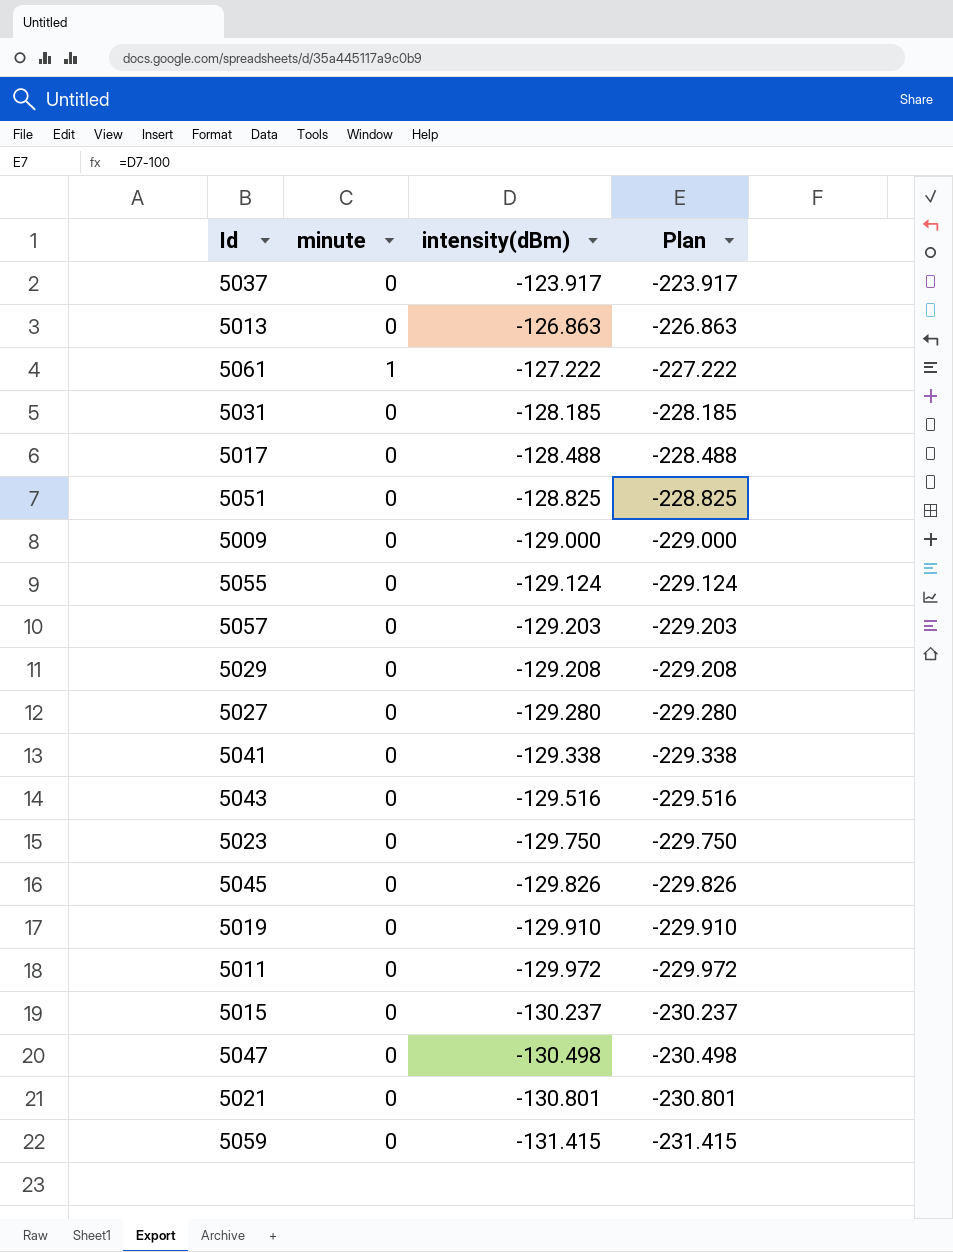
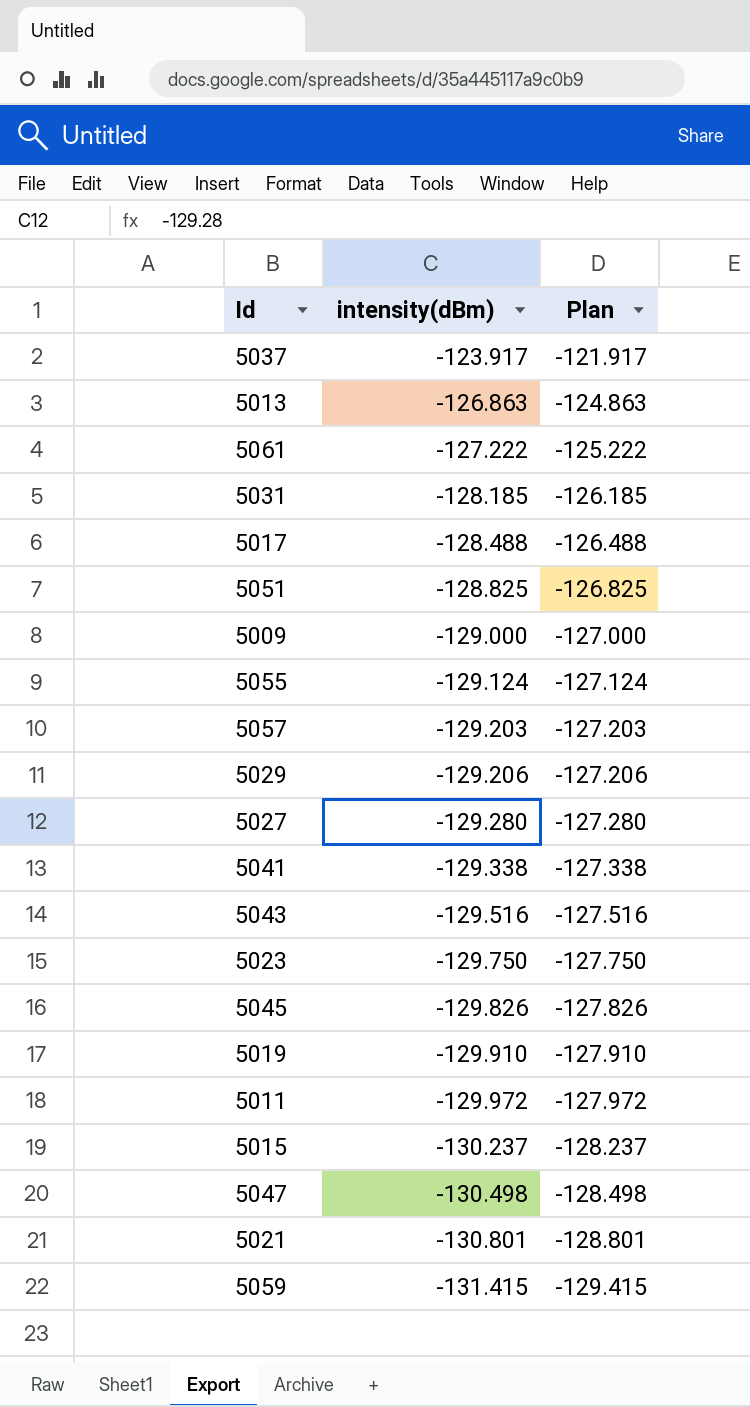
column minute | position: 2 -> none
column Plan | formula: [intensity(dBm)] - 100 -> [intensity(dBm)] + 2
5029 | intensity(dBm): -129.208 -> -129.206

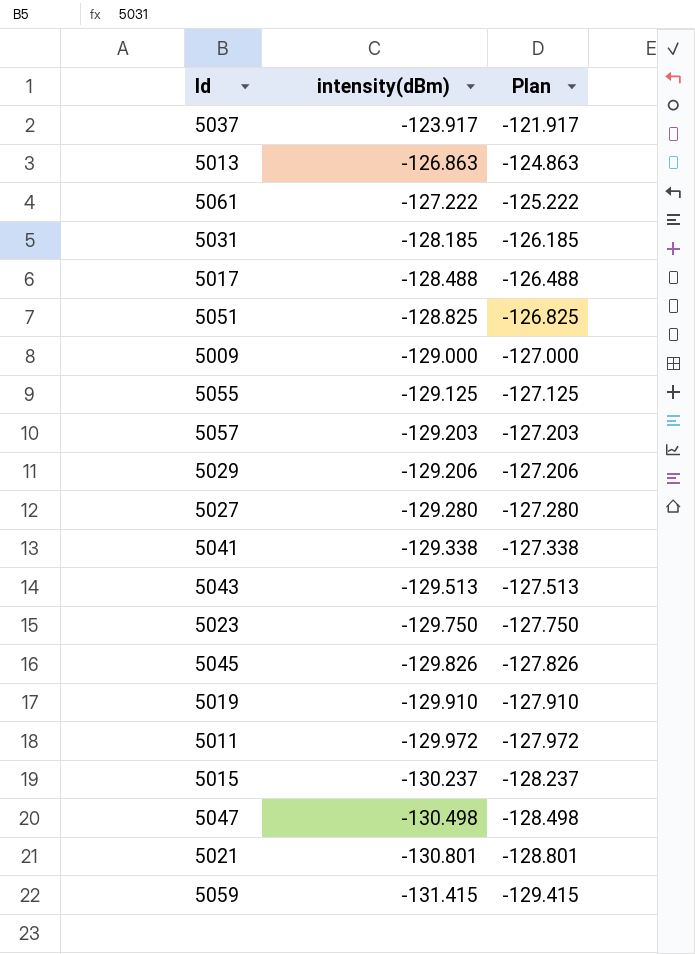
5055 | intensity(dBm): -129.124 -> -129.125
5055 | Plan: -127.124 -> -127.125
5043 | intensity(dBm): -129.516 -> -129.513
5043 | Plan: -127.516 -> -127.513

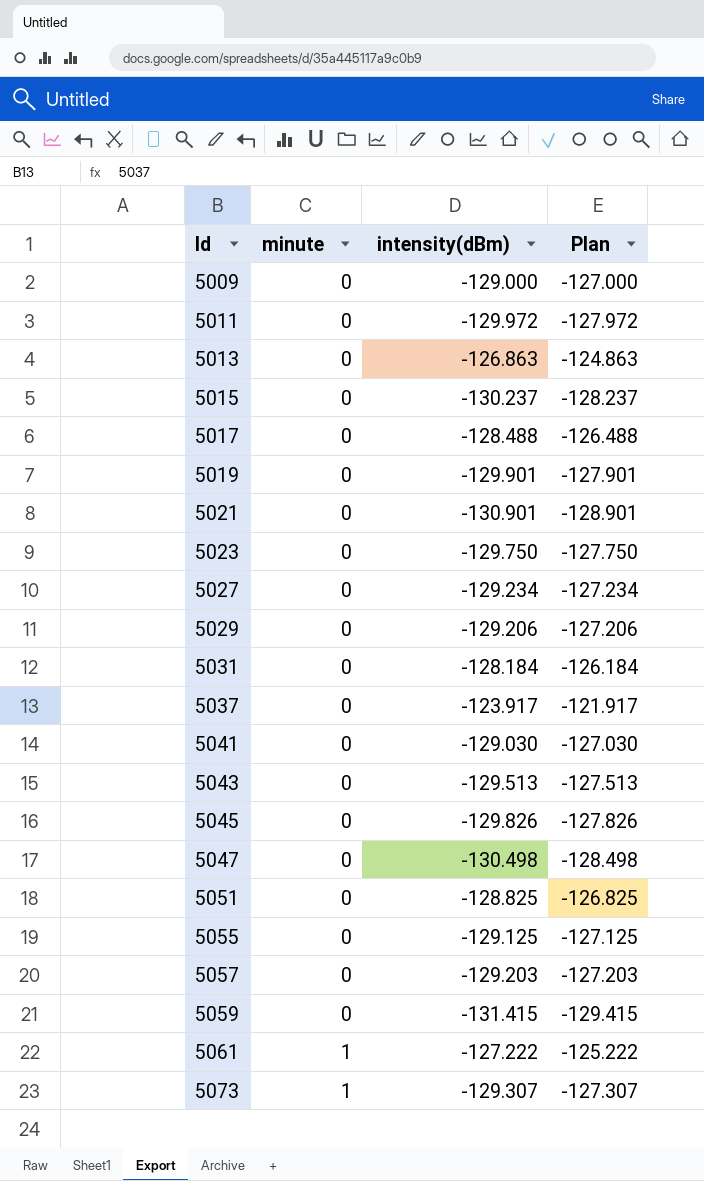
row order: intensity(dBm) descending -> Id ascending
column minute | position: none -> 2
5019 | intensity(dBm): -129.910 -> -129.901
5019 | Plan: -127.910 -> -127.901
5021 | intensity(dBm): -130.801 -> -130.901
5021 | Plan: -128.801 -> -128.901
5027 | intensity(dBm): -129.280 -> -129.234
5027 | Plan: -127.280 -> -127.234
5031 | intensity(dBm): -128.185 -> -128.184
5031 | Plan: -126.185 -> -126.184
5041 | intensity(dBm): -129.338 -> -129.030
5041 | Plan: -127.338 -> -127.030
row 5073: none -> 1 | -129.307 | -127.307

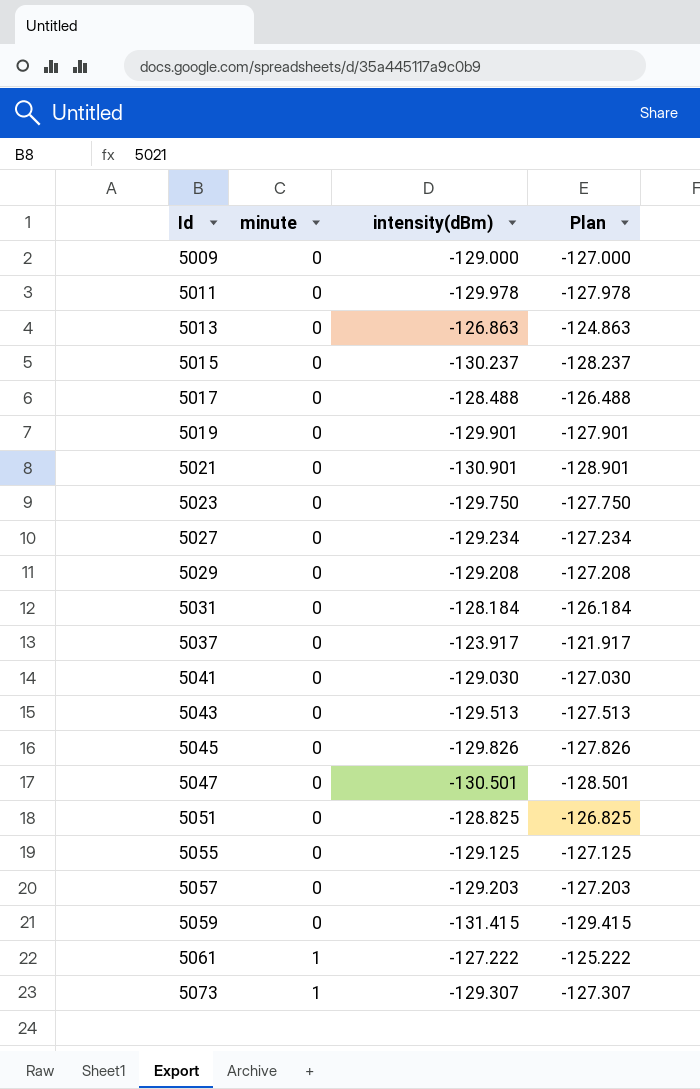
5011 | intensity(dBm): -129.972 -> -129.978
5011 | Plan: -127.972 -> -127.978
5029 | intensity(dBm): -129.206 -> -129.208
5029 | Plan: -127.206 -> -127.208
5047 | intensity(dBm): -130.498 -> -130.501
5047 | Plan: -128.498 -> -128.501

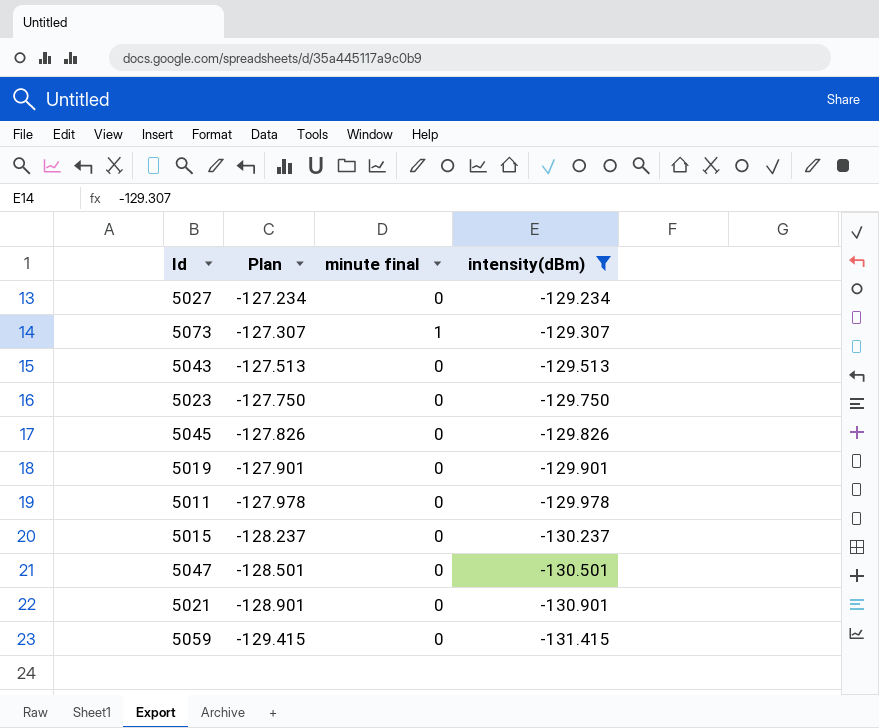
filter: none -> intensity(dBm) <= -129.234
row order: Id ascending -> Plan descending
column Plan | position: 4 -> 2
column name: minute -> minute final

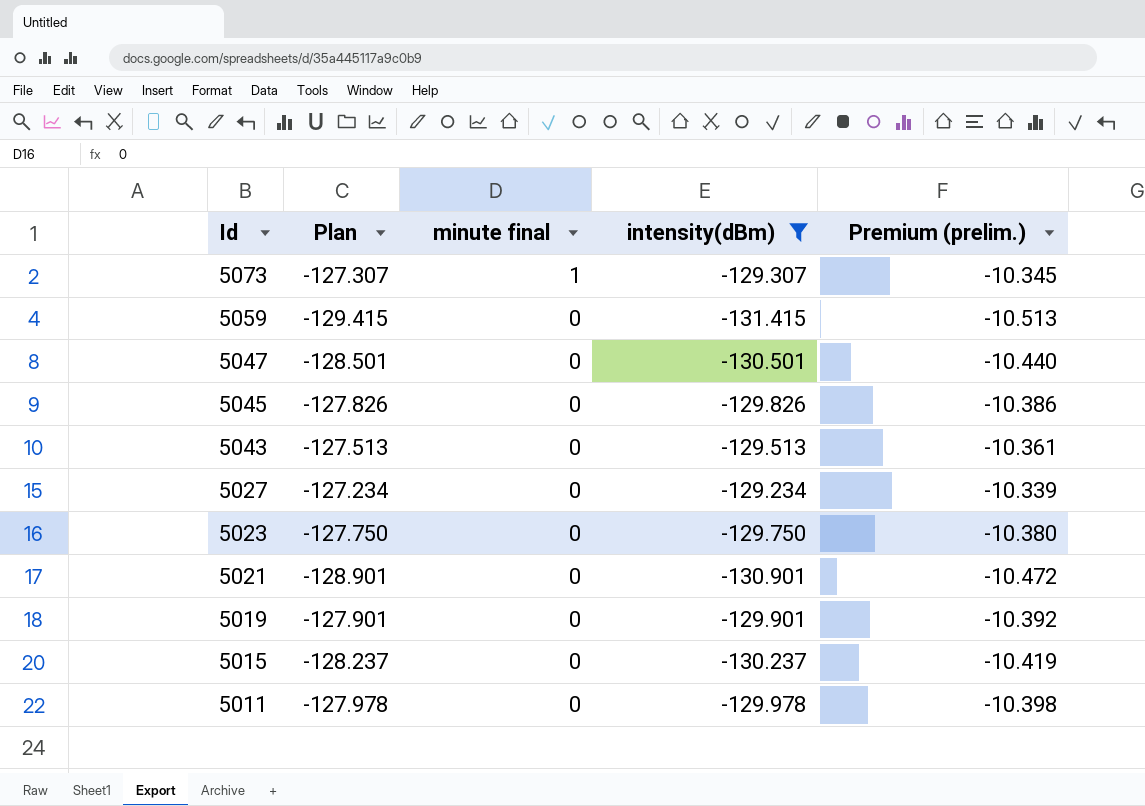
row order: Plan descending -> Id descending
column Premium (prelim.) | formula: none -> [intensity(dBm)] * 0.08

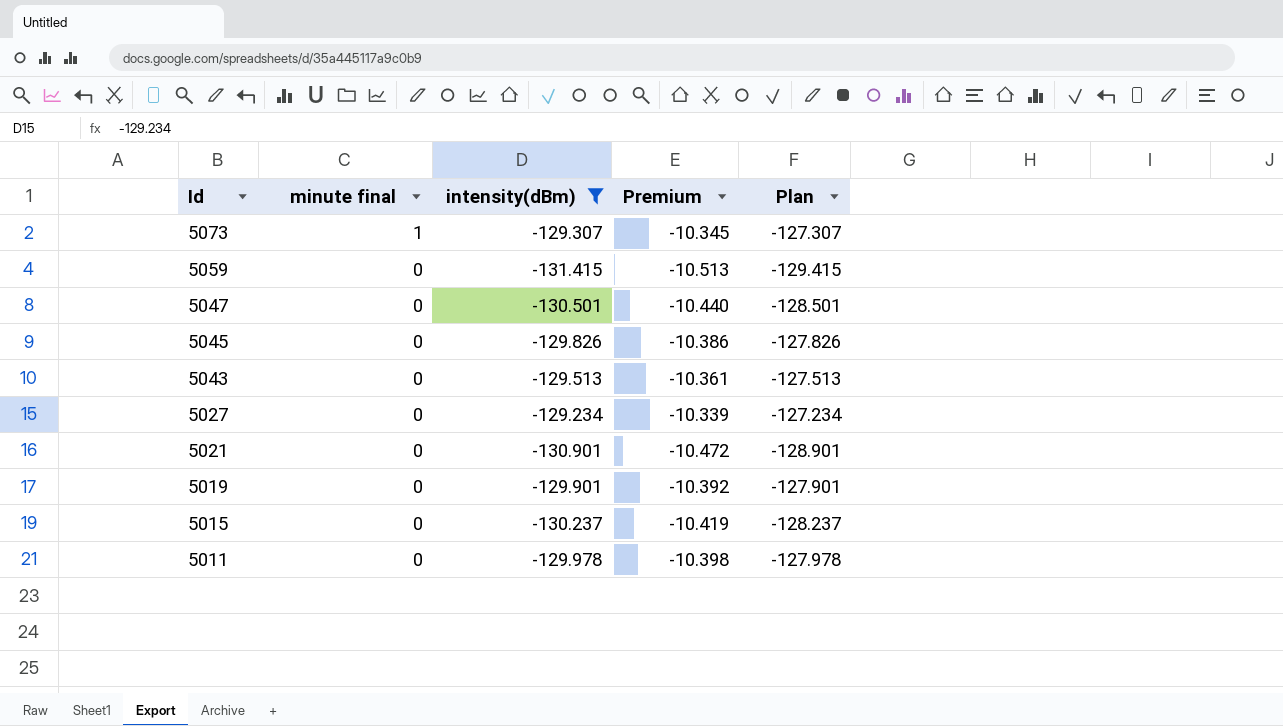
column name: Premium (prelim.) -> Premium
column Plan | position: 2 -> 5
row 5023: -127.750 | 0 | -129.750 | -10.380 -> none

